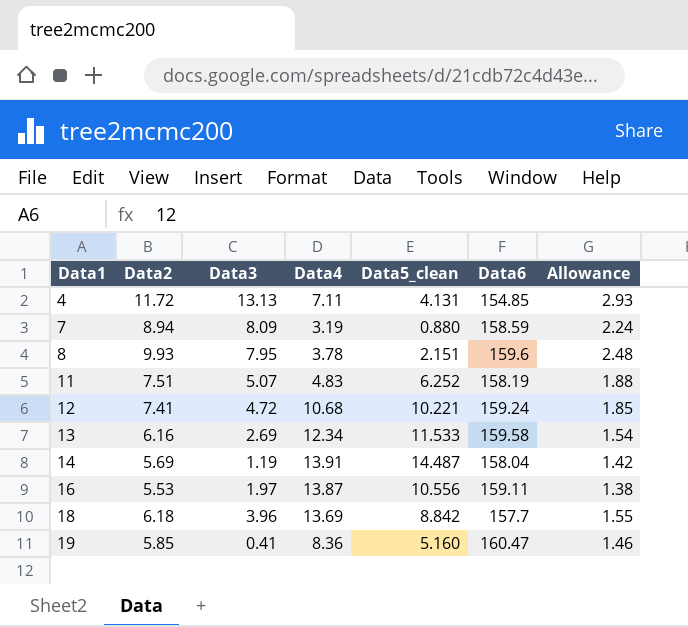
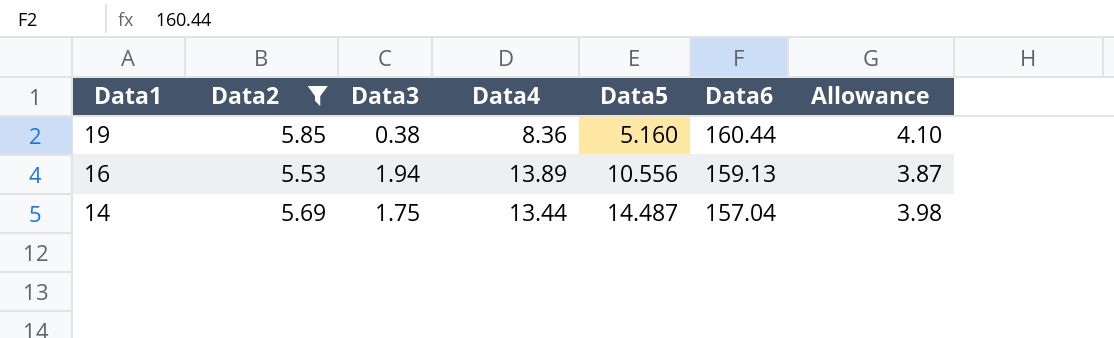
filter: none -> Data2 <= 5.85
row order: Data1 ascending -> Data1 descending
column name: Data5_clean -> Data5
column Allowance | formula: [Data2] * 0.25 -> [Data2] * 0.7
19 | Data3: 0.41 -> 0.38
19 | Data6: 160.47 -> 160.44
16 | Data3: 1.97 -> 1.94
16 | Data4: 13.87 -> 13.89
16 | Data6: 159.11 -> 159.13
14 | Data3: 1.19 -> 1.75
14 | Data4: 13.91 -> 13.44
14 | Data6: 158.04 -> 157.04

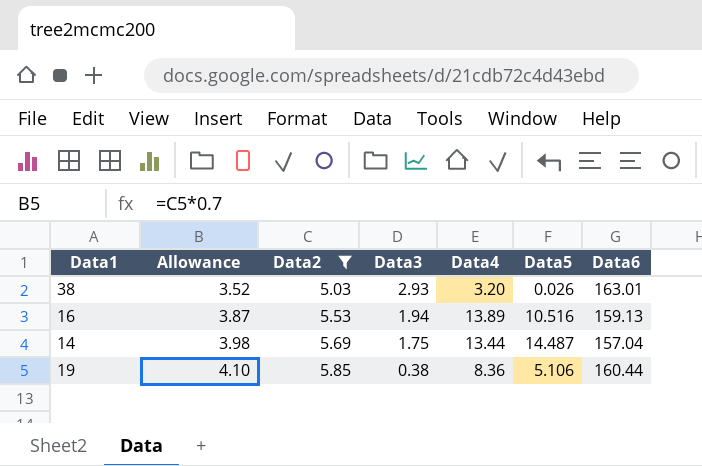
row order: Data1 descending -> Allowance ascending
column Allowance | position: 7 -> 2
row 38: none -> 3.52 | 5.03 | 2.93 | 3.20 | 0.026 | 163.01
16 | Data5: 10.556 -> 10.516
19 | Data5: 5.160 -> 5.106

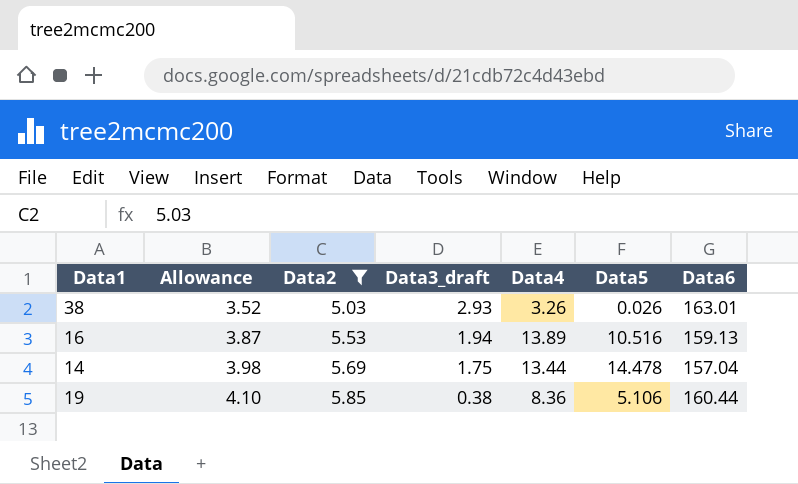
column name: Data3 -> Data3_draft
38 | Data4: 3.20 -> 3.26
14 | Data5: 14.487 -> 14.478

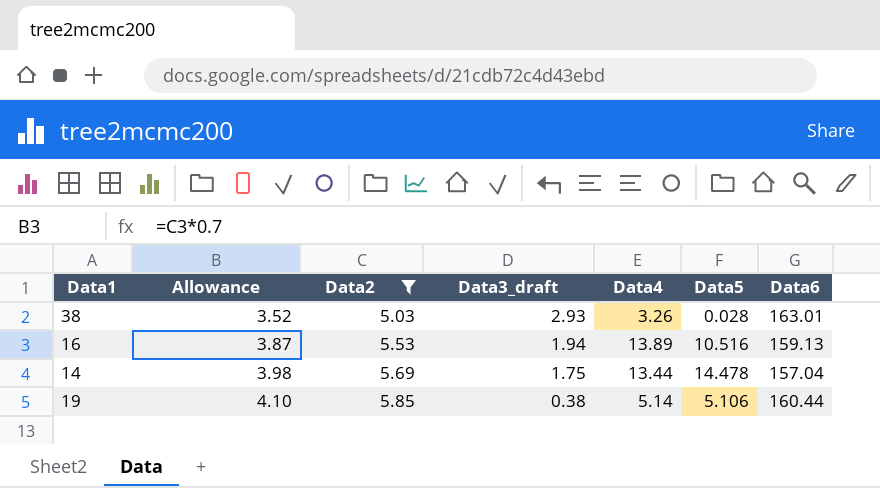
38 | Data5: 0.026 -> 0.028
19 | Data4: 8.36 -> 5.14

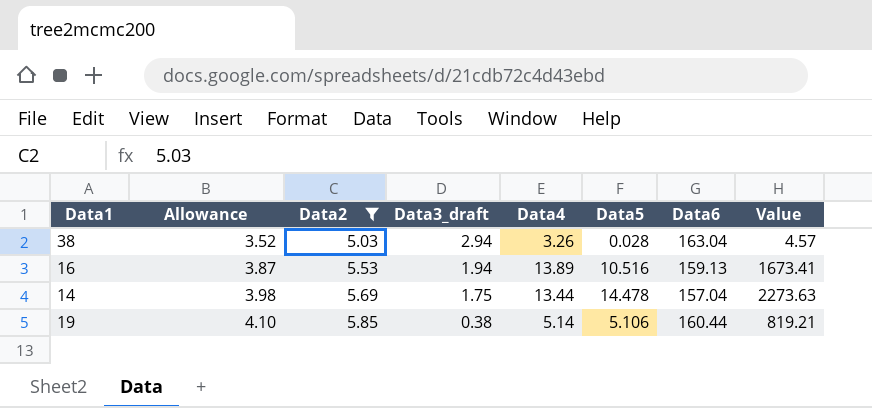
column Value | formula: none -> [Data5] * [Data6]
38 | Data3_draft: 2.93 -> 2.94
38 | Data6: 163.01 -> 163.04

